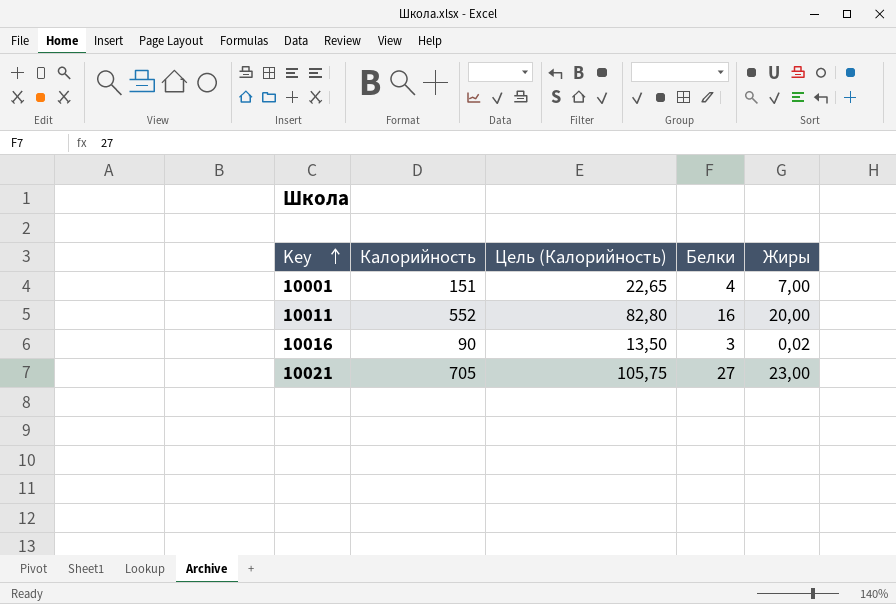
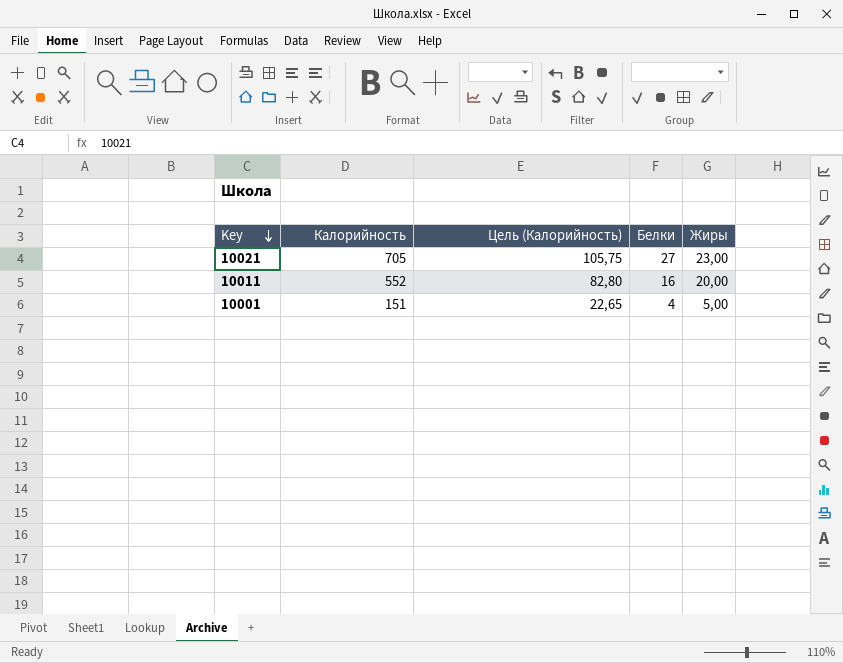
row order: Key ascending -> Key descending
row 10016: 90 | 13,50 | 3 | 0,02 -> none
10001 | Жиры: 7,00 -> 5,00

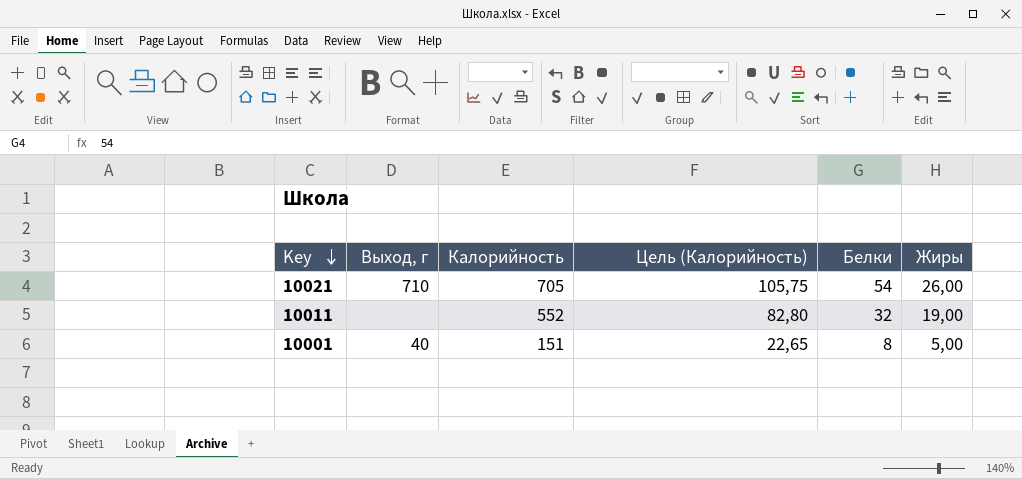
column Выход, г | position: none -> 2
10021 | Белки: 27 -> 54
10021 | Жиры: 23,00 -> 26,00
10011 | Белки: 16 -> 32
10011 | Жиры: 20,00 -> 19,00
10001 | Белки: 4 -> 8

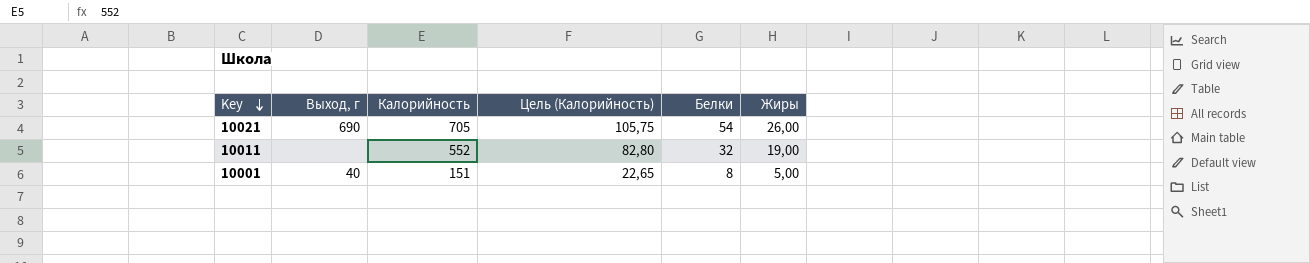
10021 | Выход, г: 710 -> 690

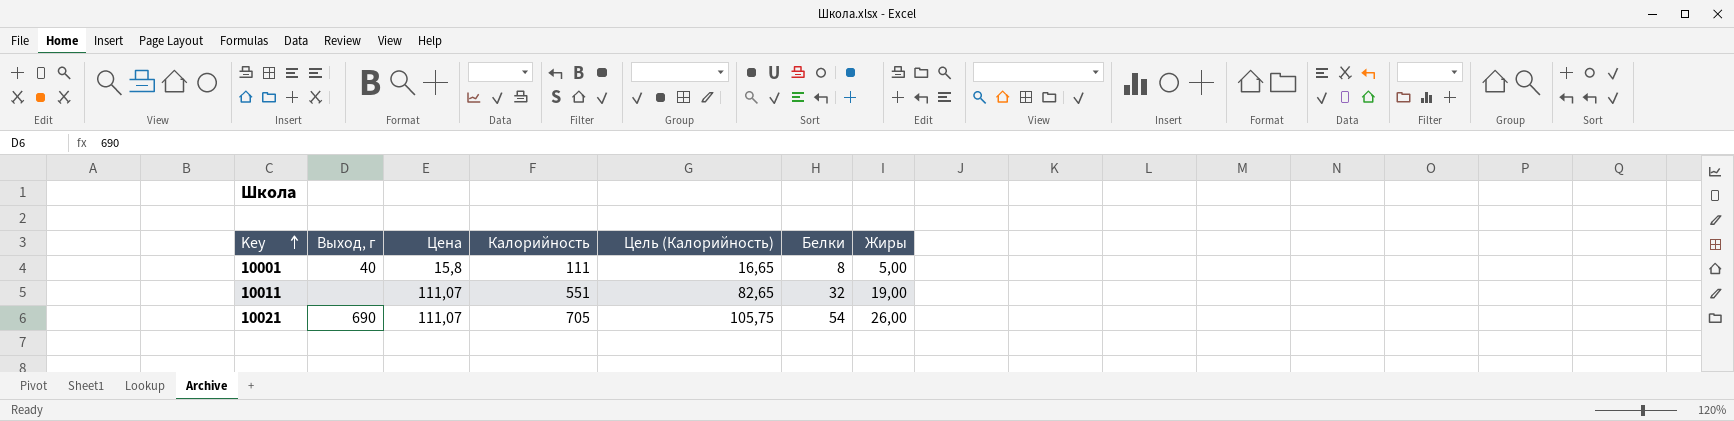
row order: Key descending -> Key ascending
column Цена | position: none -> 3
10001 | Калорийность: 151 -> 111
10001 | Цель (Калорийность): 22,65 -> 16,65
10011 | Калорийность: 552 -> 551
10011 | Цель (Калорийность): 82,80 -> 82,65

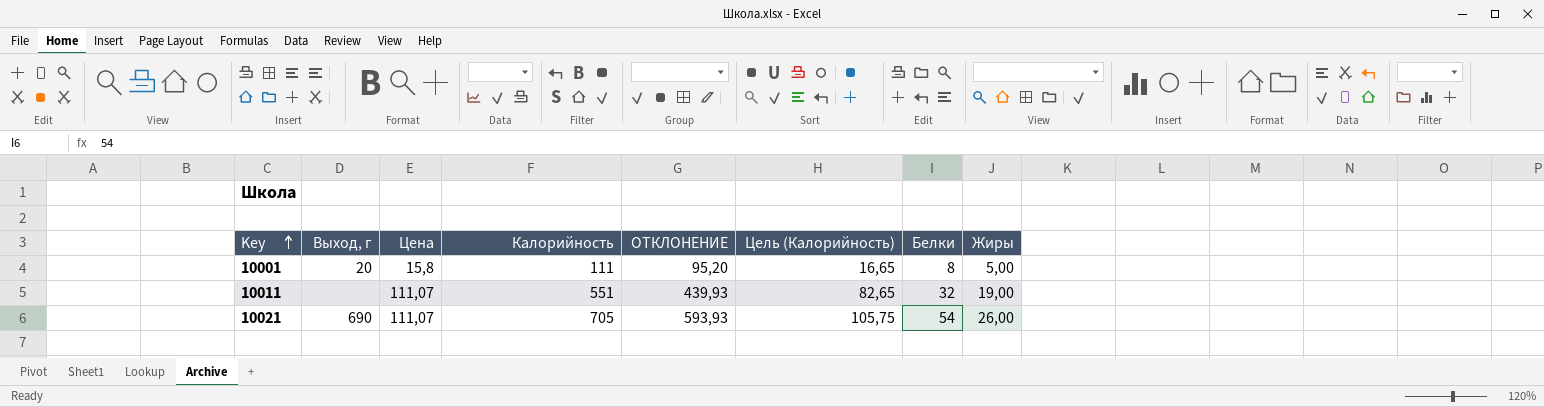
column ОТКЛОНЕНИЕ | formula: none -> [Калорийность] - [Цена]
10001 | Выход, г: 40 -> 20

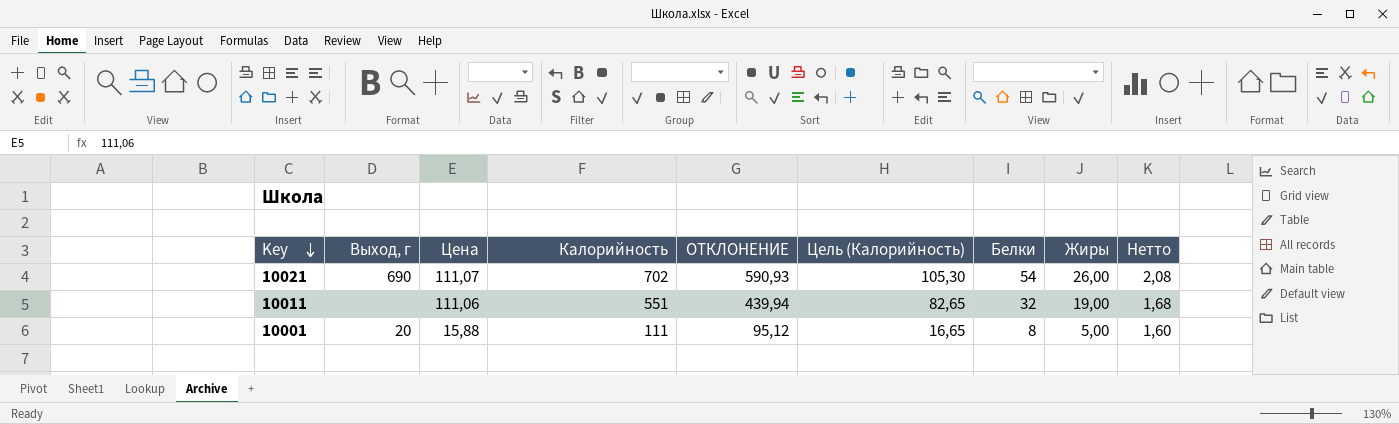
row order: Key ascending -> Key descending
column Нетто | formula: none -> [Белки] / [Жиры]
10021 | Калорийность: 705 -> 702
10021 | ОТКЛОНЕНИЕ: 593,93 -> 590,93
10021 | Цель (Калорийность): 105,75 -> 105,30
10011 | Цена: 111,07 -> 111,06
10011 | ОТКЛОНЕНИЕ: 439,93 -> 439,94
10001 | Цена: 15,8 -> 15,88
10001 | ОТКЛОНЕНИЕ: 95,20 -> 95,12

